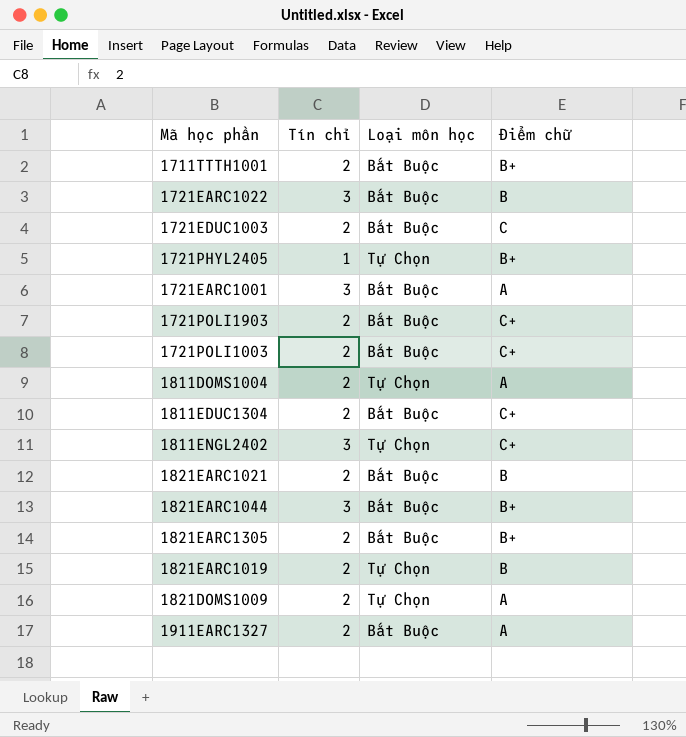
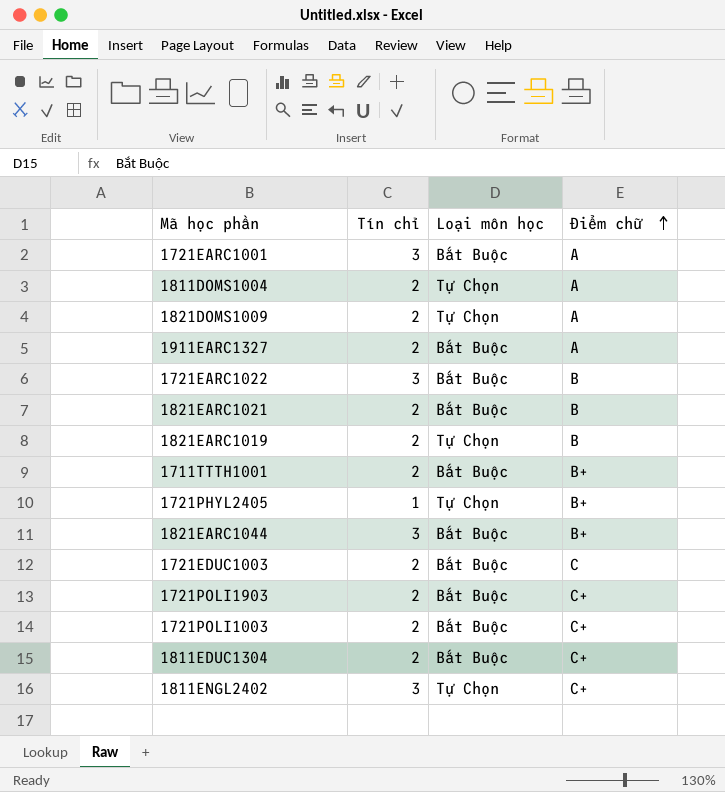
row order: none -> Điểm chữ ascending
row 1821EARC1305: 2 | Bắt Buộc | B+ -> none

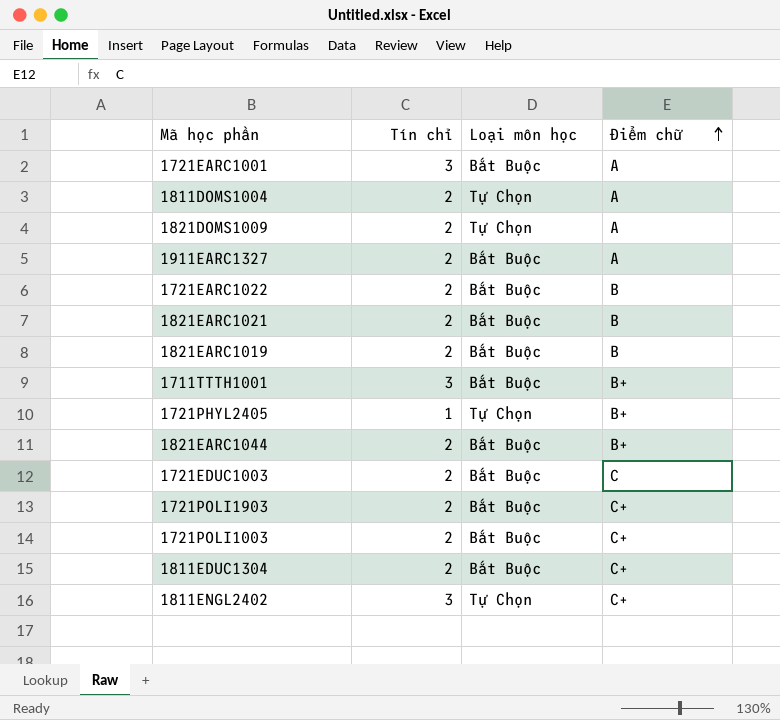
1721EARC1022 | Tín chỉ: 3 -> 2
1821EARC1019 | Loại môn học: Tự Chọn -> Bắt Buộc
1711TTTH1001 | Tín chỉ: 2 -> 3
1821EARC1044 | Tín chỉ: 3 -> 2

